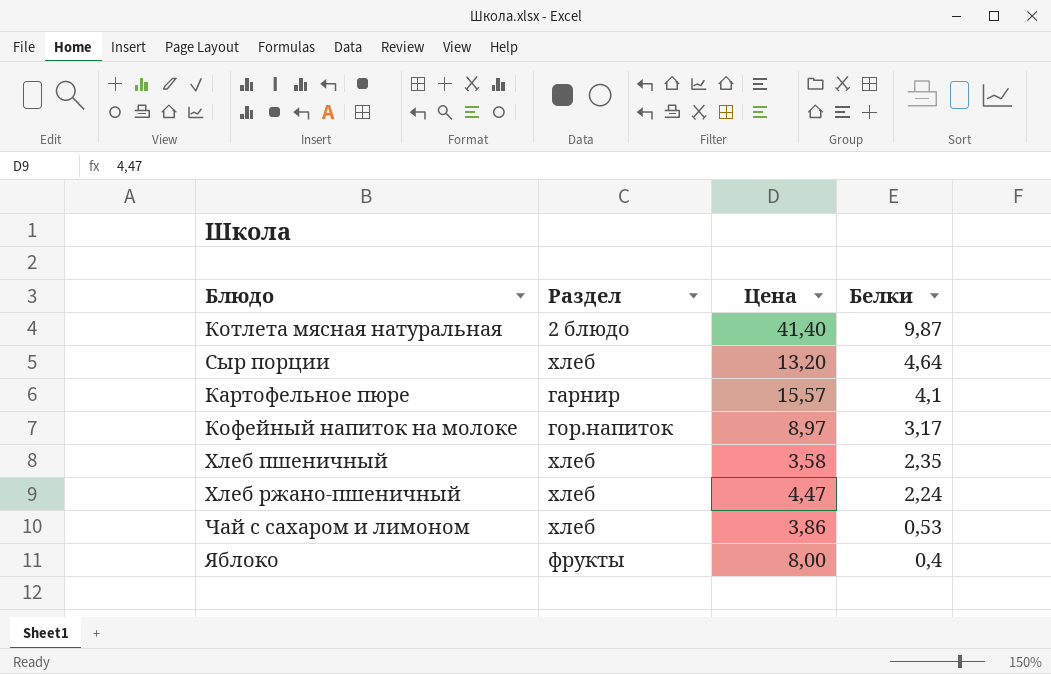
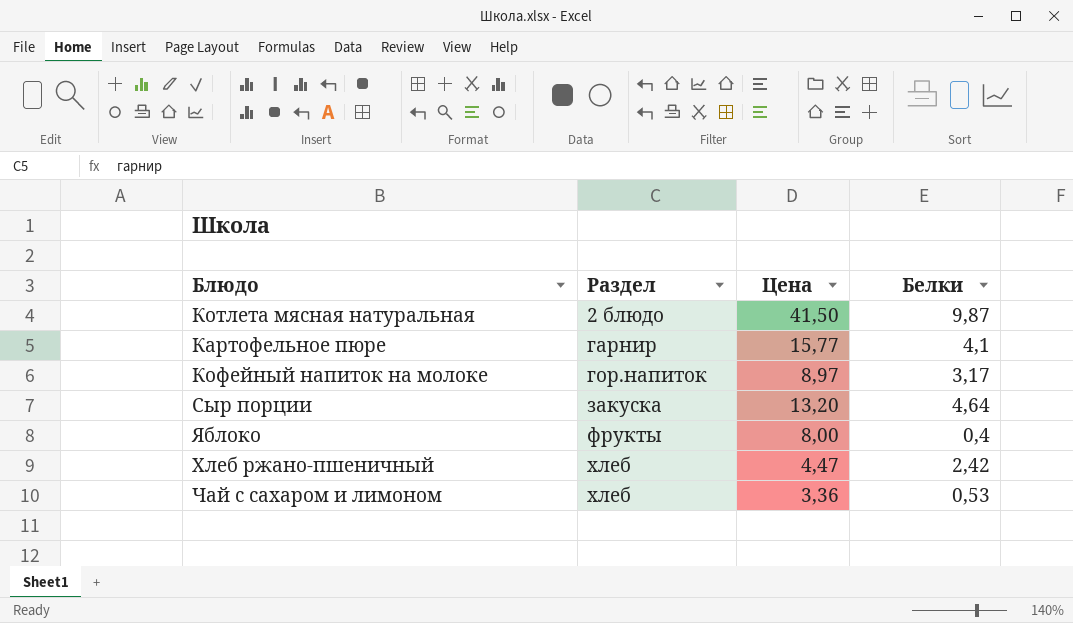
row order: Белки descending -> Раздел ascending
row Хлеб пшеничный: хлеб | 3,58 | 2,35 -> none
Котлета мясная натуральная | Цена: 41,40 -> 41,50
Картофельное пюре | Цена: 15,57 -> 15,77
Сыр порции | Раздел: хлеб -> закуска
Хлеб ржано-пшеничный | Белки: 2,24 -> 2,42
Чай с сахаром и лимоном | Цена: 3,86 -> 3,36

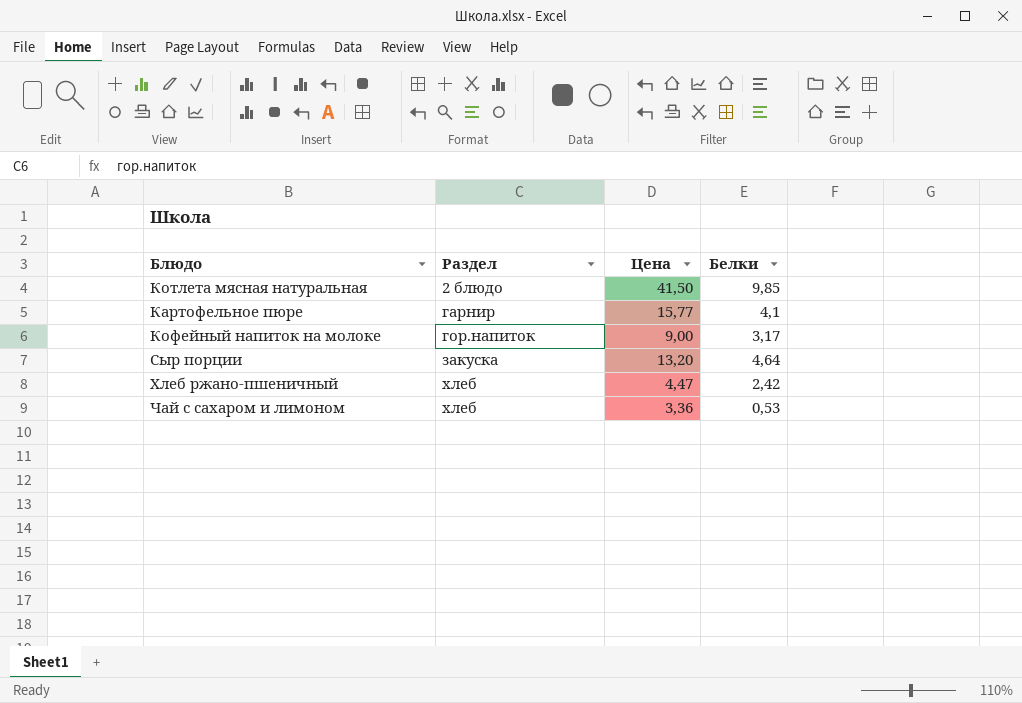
row Яблоко: фрукты | 8,00 | 0,4 -> none
Котлета мясная натуральная | Белки: 9,87 -> 9,85
Кофейный напиток на молоке | Цена: 8,97 -> 9,00

